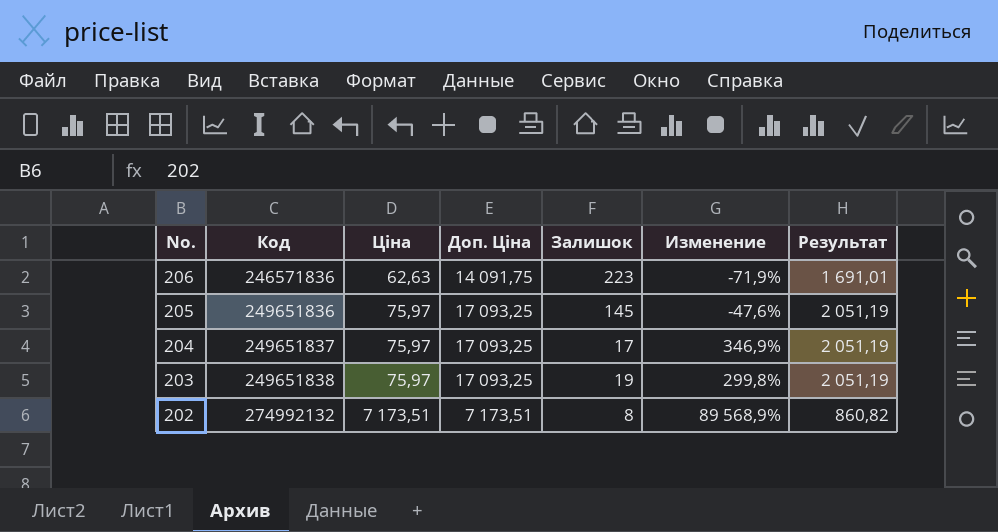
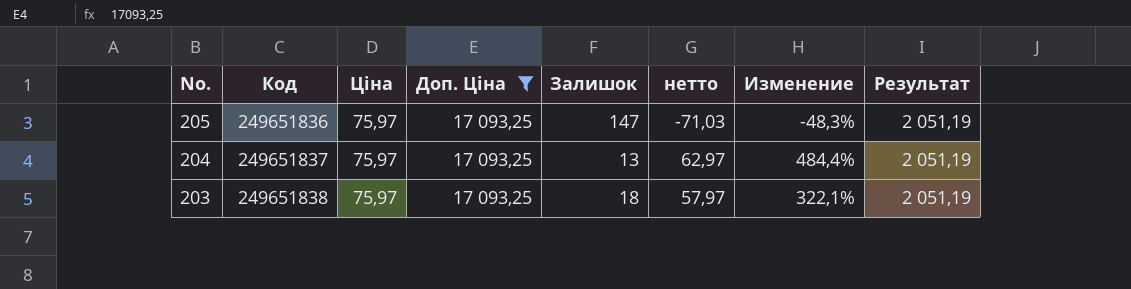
filter: none -> Доп. Ціна = 17 093,25
column нетто | formula: none -> [Ціна] - [Залишок]
205 | Залишок: 145 -> 147
205 | Изменение: -47,6% -> -48,3%
204 | Залишок: 17 -> 13
204 | Изменение: 346,9% -> 484,4%
203 | Залишок: 19 -> 18
203 | Изменение: 299,8% -> 322,1%

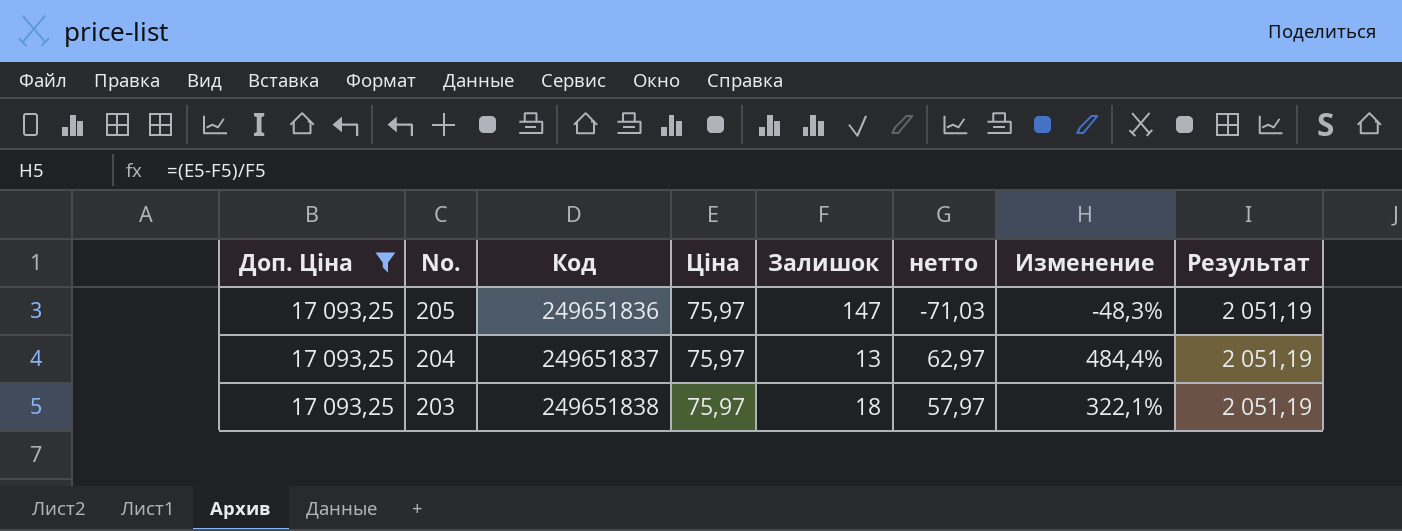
column Доп. Ціна | position: 4 -> 1

